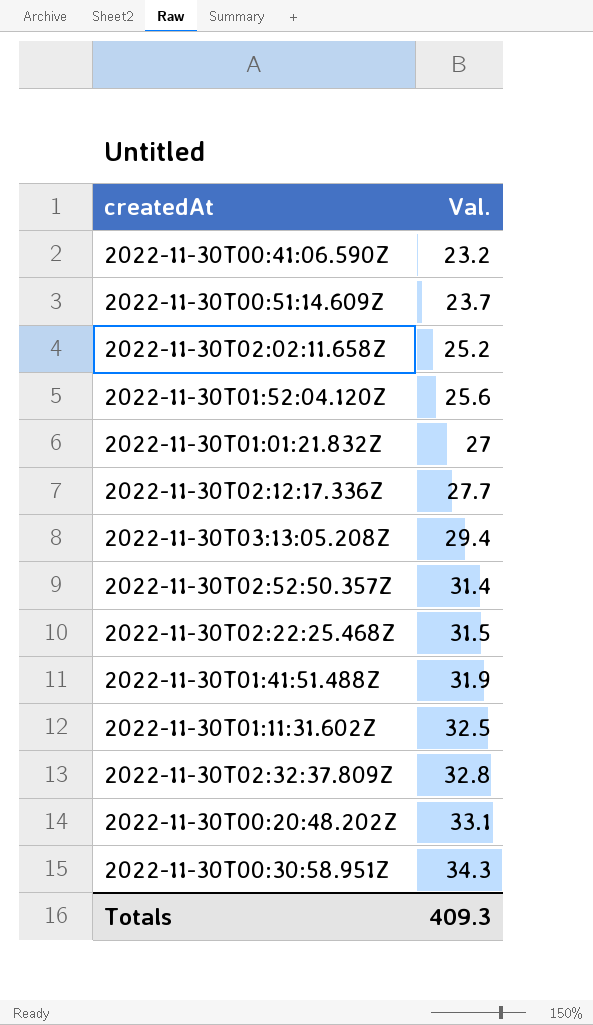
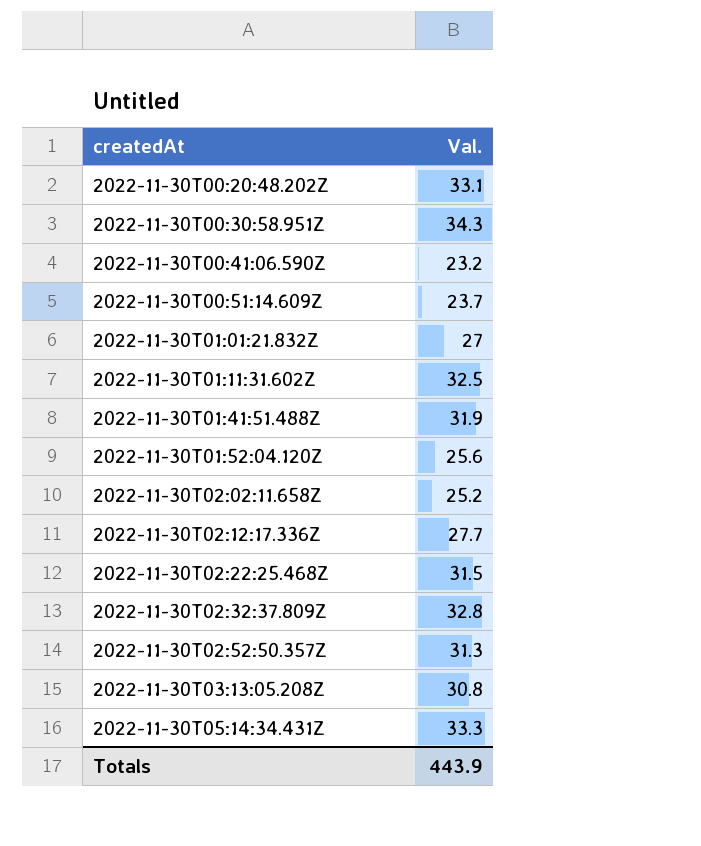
row order: Val. ascending -> createdAt ascending
2022-11-30T02:52:50.357Z | Val.: 31.4 -> 31.3
2022-11-30T03:13:05.208Z | Val.: 29.4 -> 30.8
row 2022-11-30T05:14:34.431Z: none -> 33.3
Totals | Val.: 409.3 -> 443.9

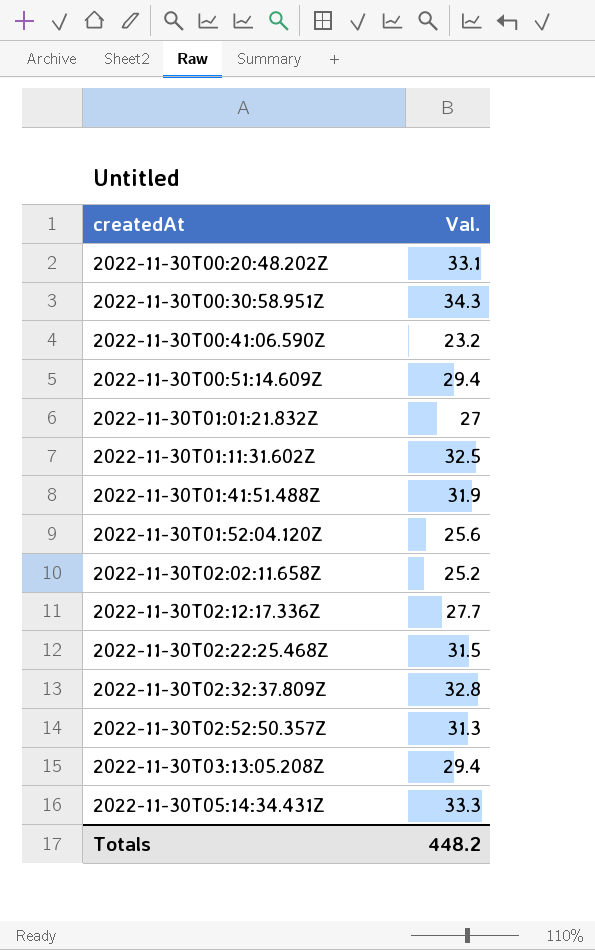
2022-11-30T00:51:14.609Z | Val.: 23.7 -> 29.4
2022-11-30T03:13:05.208Z | Val.: 30.8 -> 29.4
Totals | Val.: 443.9 -> 448.2

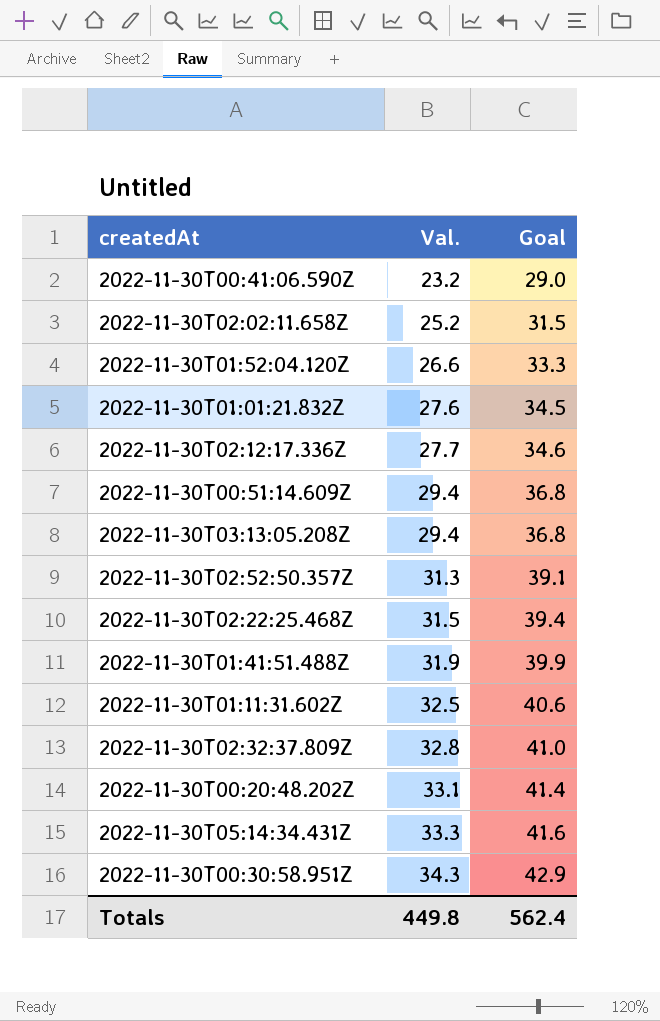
row order: createdAt ascending -> Val. ascending
column Goal | formula: none -> [Val.] * 1.25
2022-11-30T01:52:04.120Z | Val.: 25.6 -> 26.6
2022-11-30T01:01:21.832Z | Val.: 27 -> 27.6
Totals | Val.: 448.2 -> 449.8

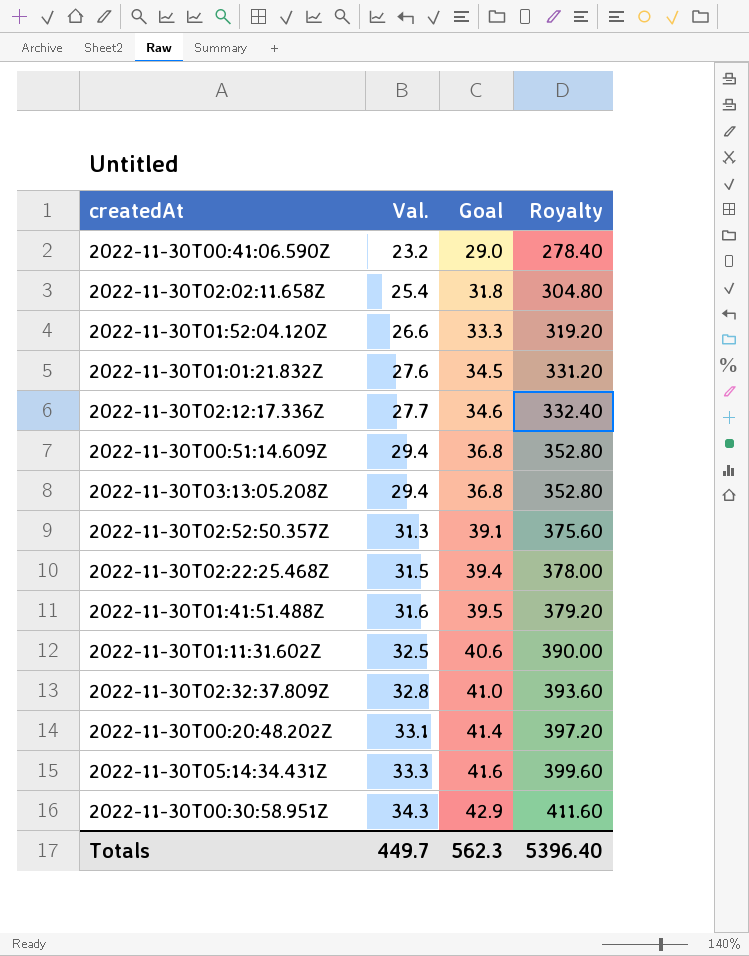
column Royalty | formula: none -> [Val.] * 12
2022-11-30T02:02:11.658Z | Val.: 25.2 -> 25.4
2022-11-30T02:02:11.658Z | Goal: 31.5 -> 31.8
2022-11-30T01:41:51.488Z | Val.: 31.9 -> 31.6
2022-11-30T01:41:51.488Z | Goal: 39.9 -> 39.5
Totals | Val.: 449.8 -> 449.7
Totals | Goal: 562.4 -> 562.3

